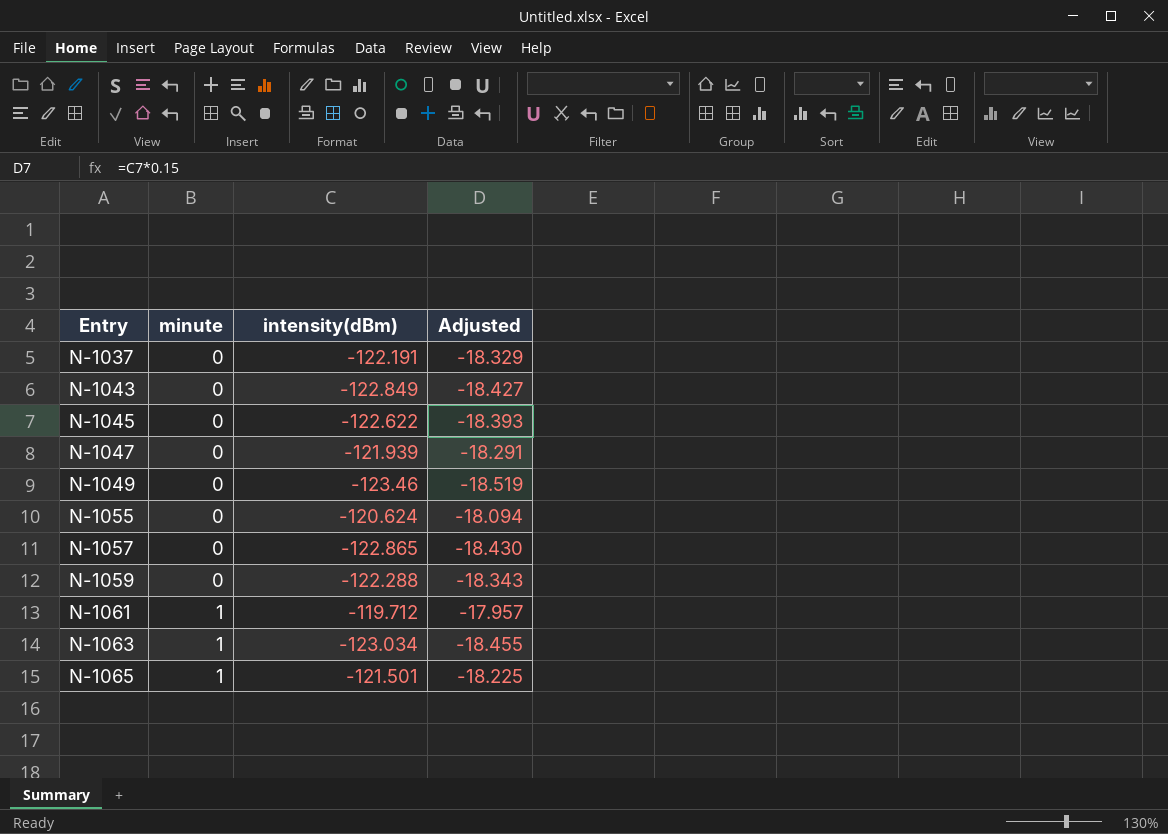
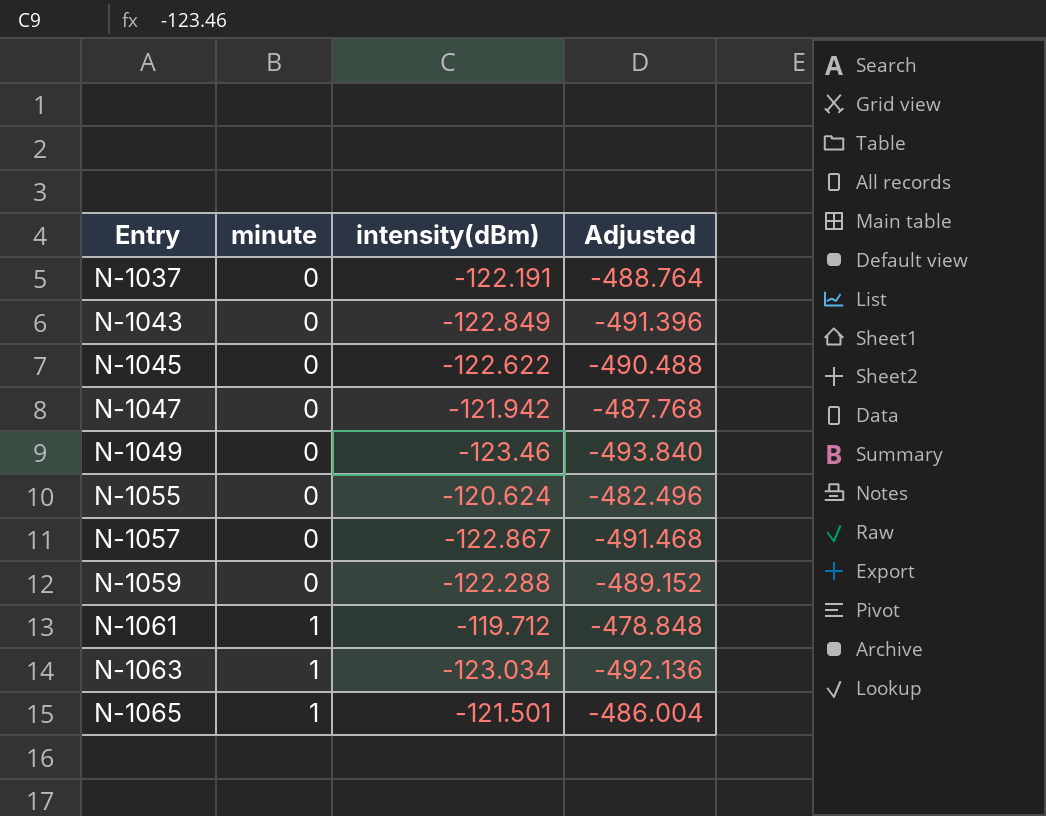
column Adjusted | formula: [intensity(dBm)] * 0.15 -> [intensity(dBm)] * 4
N-1047 | intensity(dBm): -121.939 -> -121.942
N-1057 | intensity(dBm): -122.865 -> -122.867

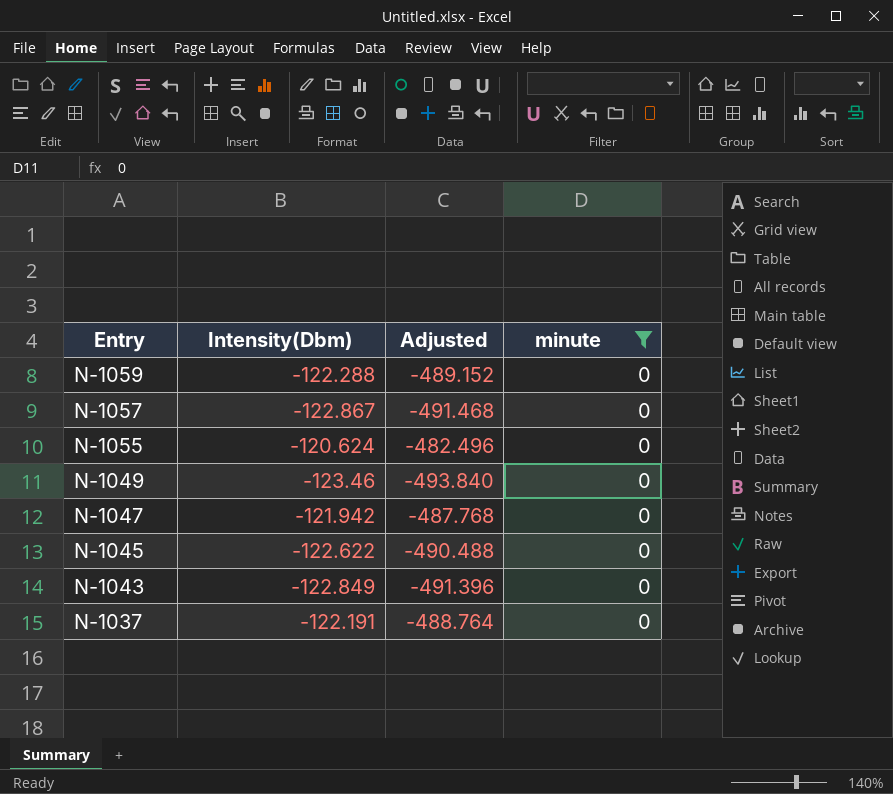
filter: none -> minute = 0
row order: Entry ascending -> Entry descending
column name: intensity(dBm) -> Intensity(Dbm)
column minute | position: 2 -> 4

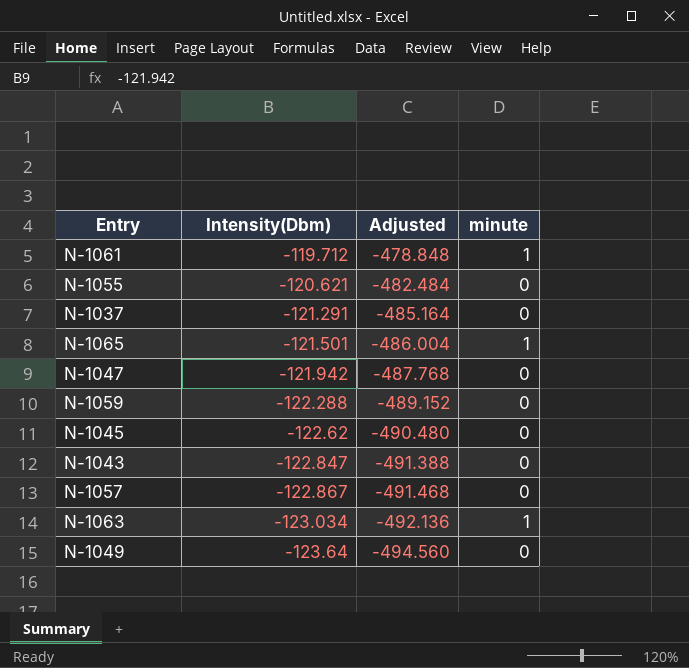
filter: minute = 0 -> none
row order: Entry descending -> Intensity(Dbm) descending
N-1055 | Intensity(Dbm): -120.624 -> -120.621
N-1055 | Adjusted: -482.496 -> -482.484
N-1037 | Intensity(Dbm): -122.191 -> -121.291
N-1037 | Adjusted: -488.764 -> -485.164
N-1045 | Intensity(Dbm): -122.622 -> -122.62
N-1045 | Adjusted: -490.488 -> -490.480
N-1043 | Intensity(Dbm): -122.849 -> -122.847
N-1043 | Adjusted: -491.396 -> -491.388
N-1049 | Intensity(Dbm): -123.46 -> -123.64
N-1049 | Adjusted: -493.840 -> -494.560

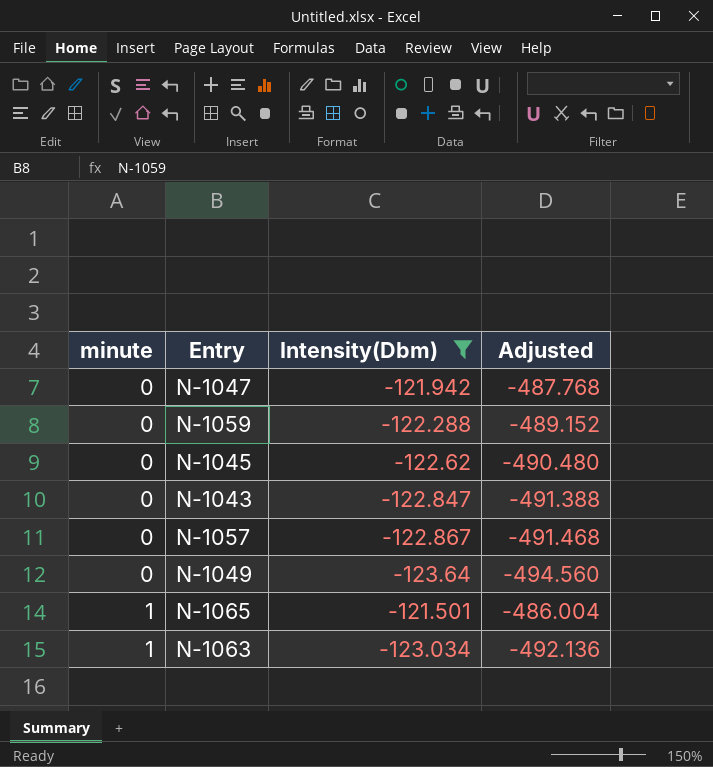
filter: none -> Intensity(Dbm) <= -121.501
row order: Intensity(Dbm) descending -> minute ascending
column minute | position: 4 -> 1

